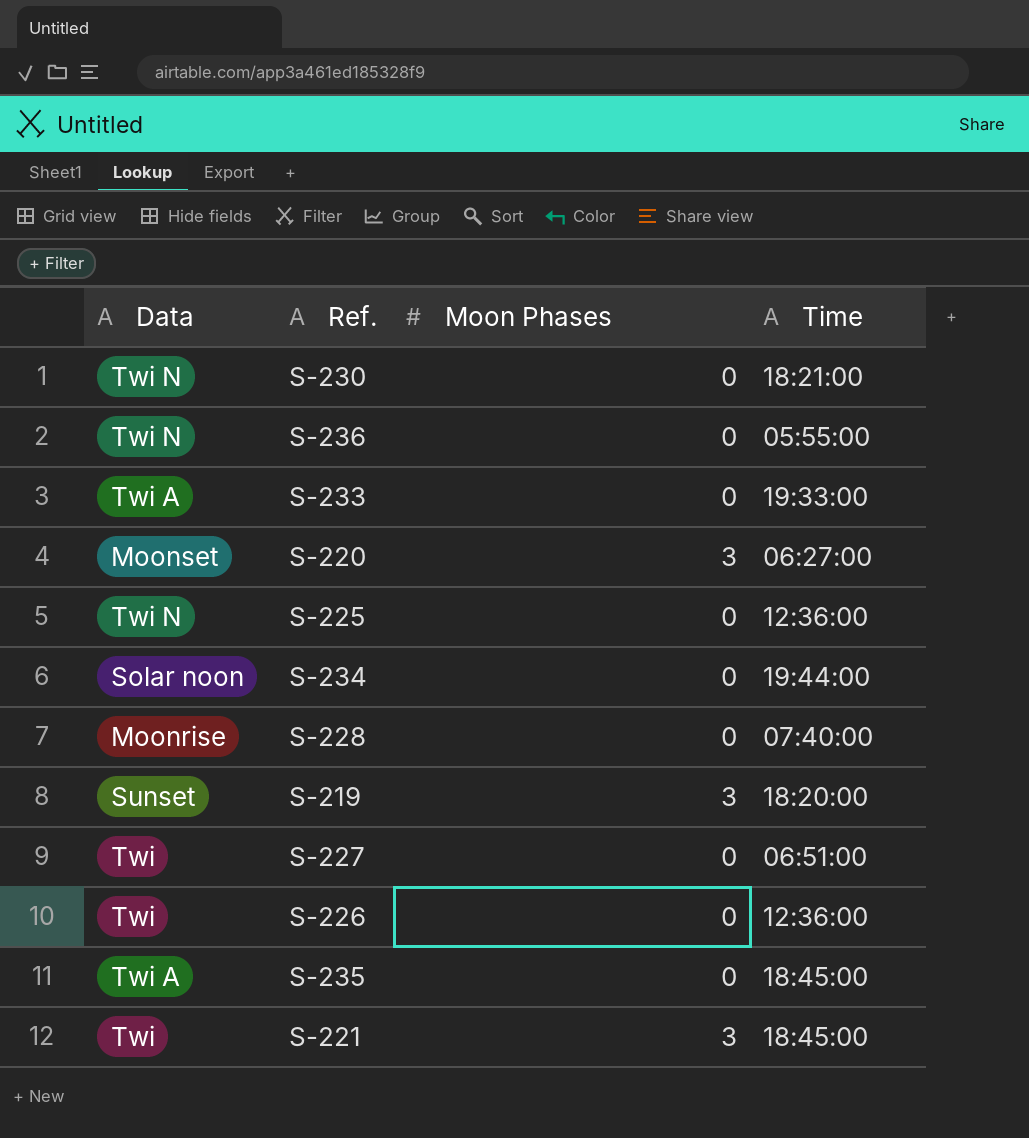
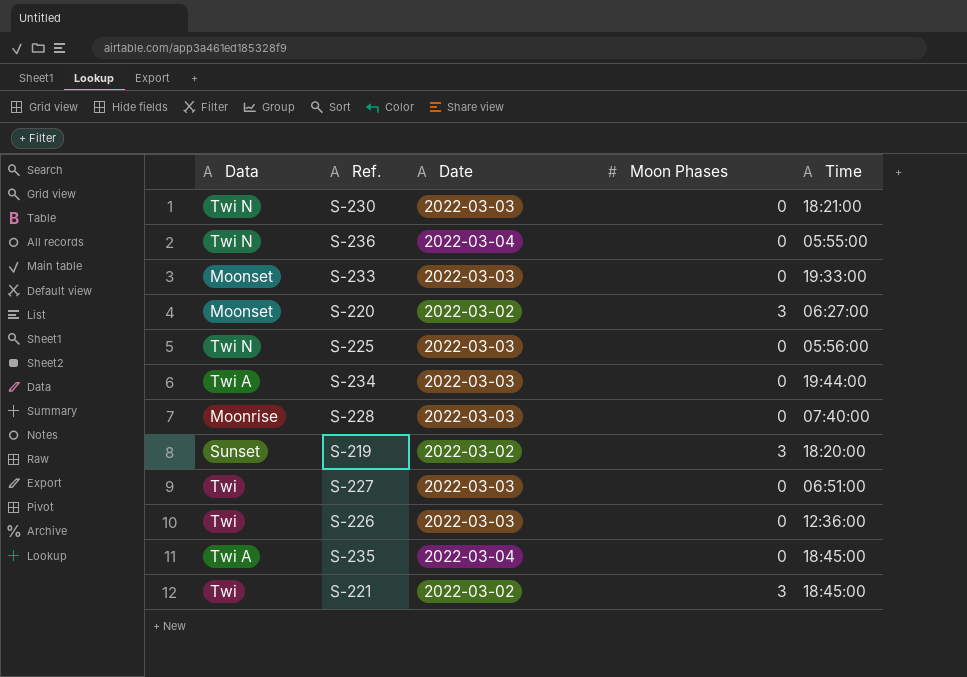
column Date | position: none -> 3
S-233 | Data: Twi A -> Moonset
S-225 | Time: 12:36:00 -> 05:56:00
S-234 | Data: Solar noon -> Twi A

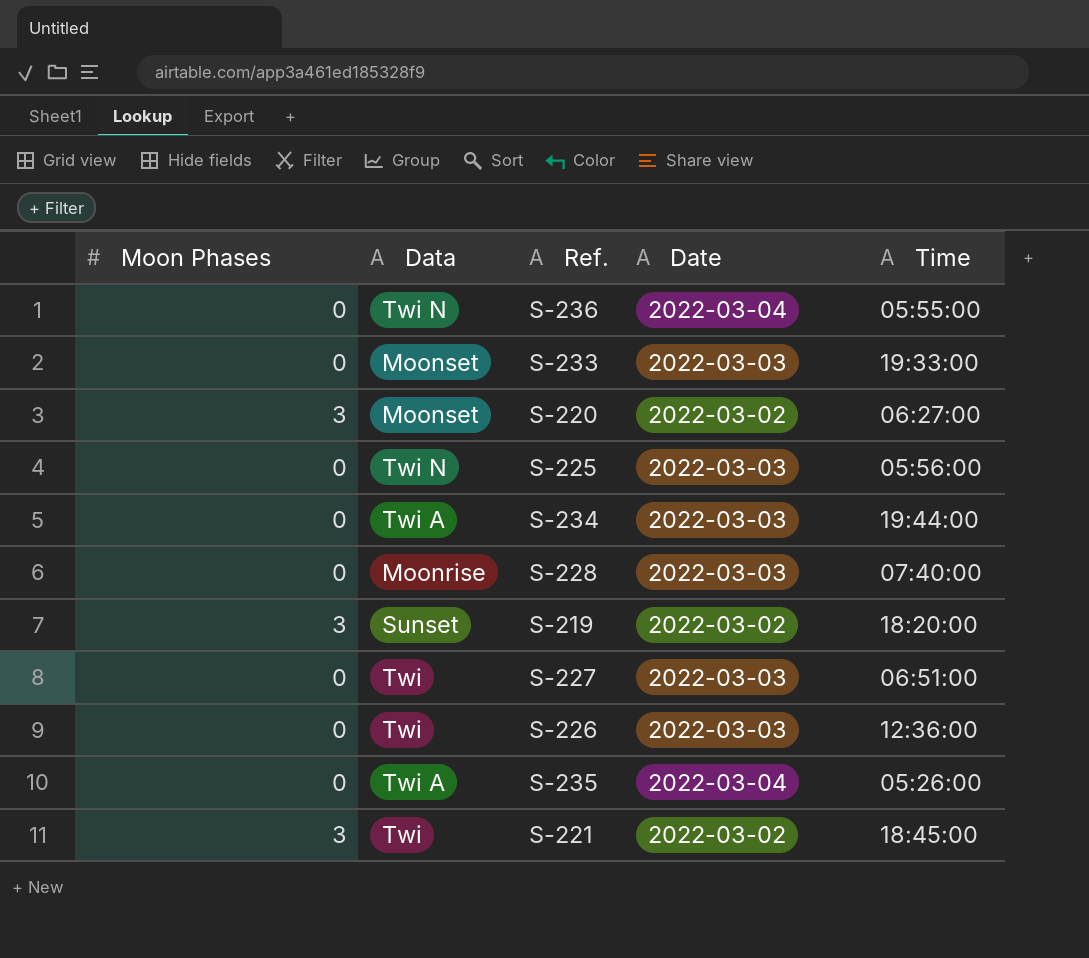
column Moon Phases | position: 4 -> 1
row S-230: Twi N | 2022-03-03 | 0 | 18:21:00 -> none
S-235 | Time: 18:45:00 -> 05:26:00

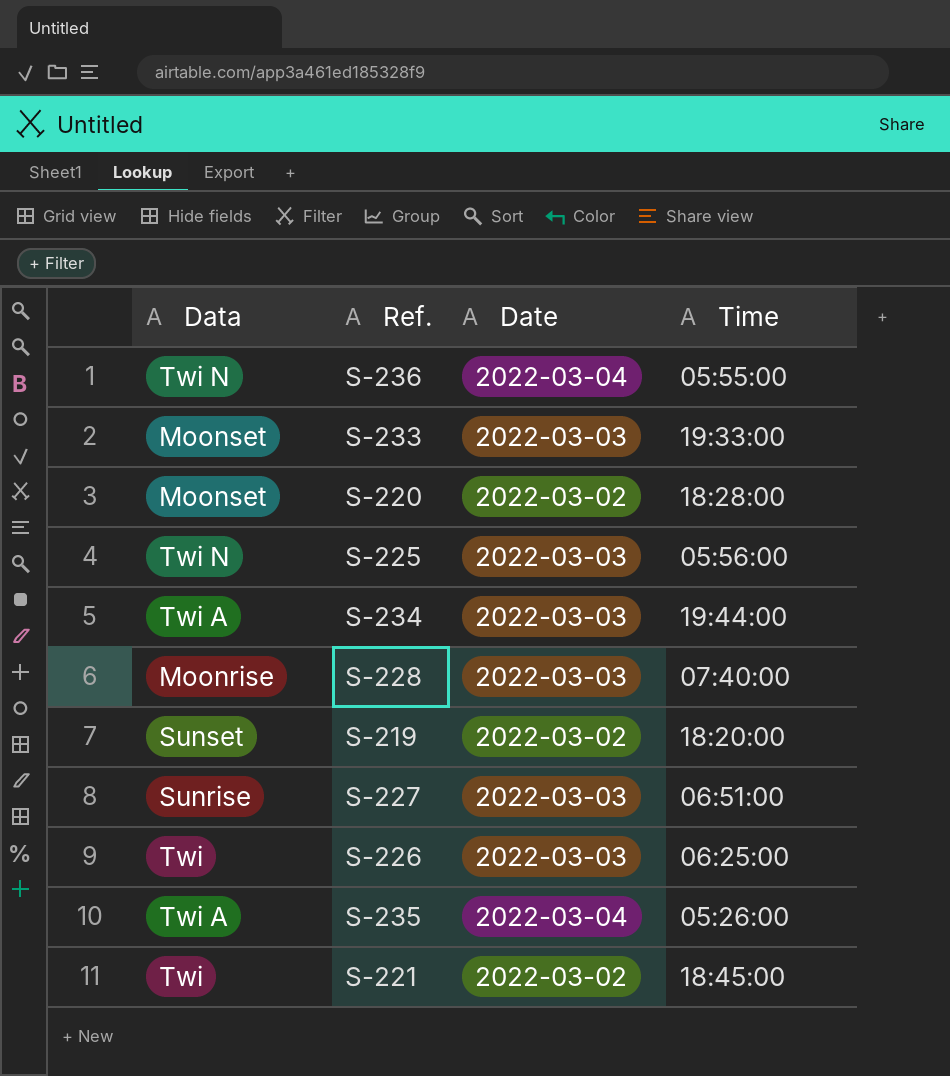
column Moon Phases | position: 1 -> none
S-220 | Time: 06:27:00 -> 18:28:00
S-227 | Data: Twi -> Sunrise
S-226 | Time: 12:36:00 -> 06:25:00

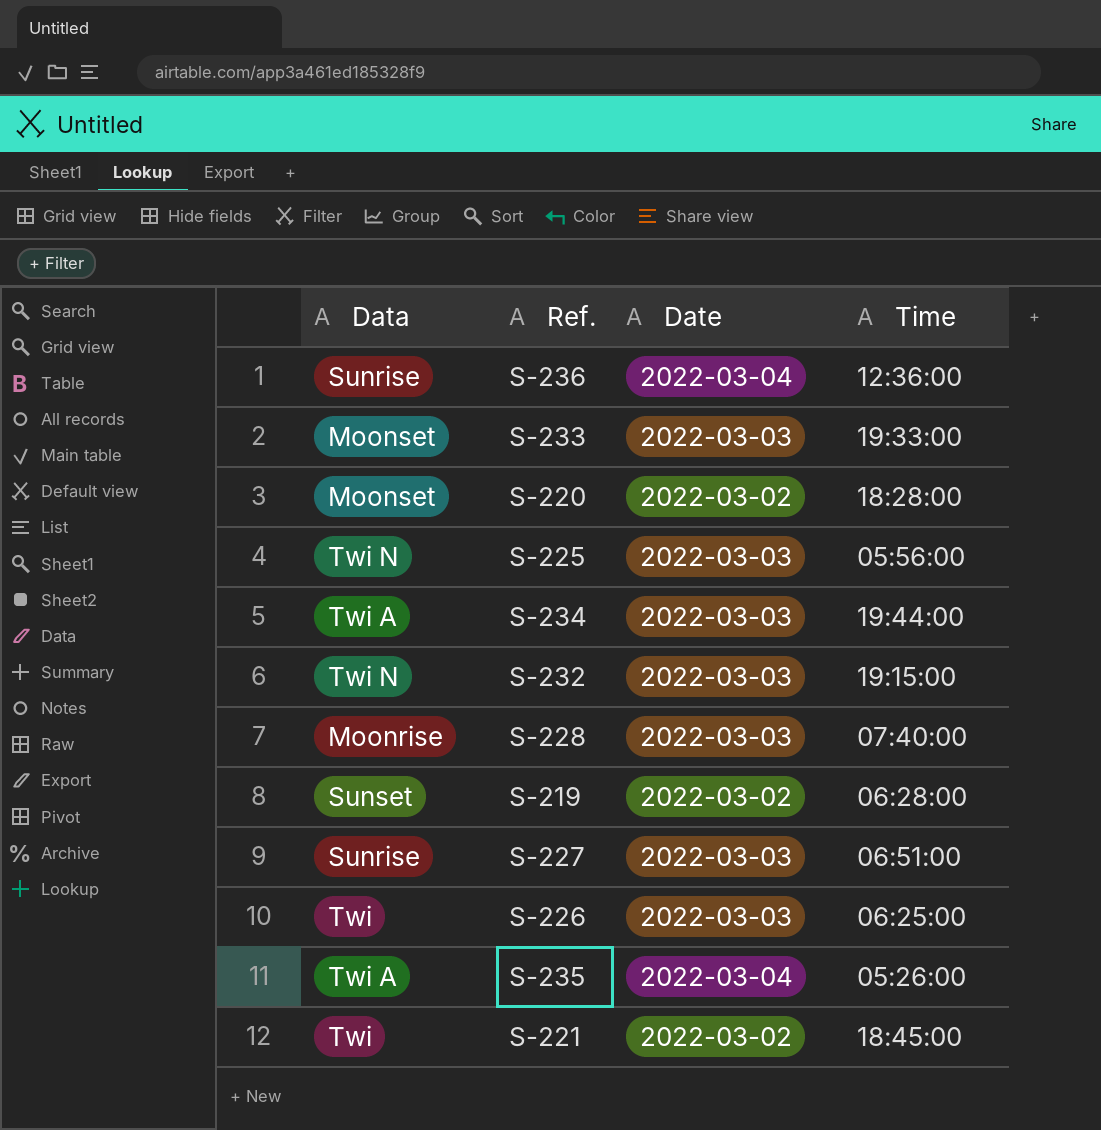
S-236 | Data: Twi N -> Sunrise
S-236 | Time: 05:55:00 -> 12:36:00
row S-232: none -> Twi N | 2022-03-03 | 19:15:00
S-219 | Time: 18:20:00 -> 06:28:00

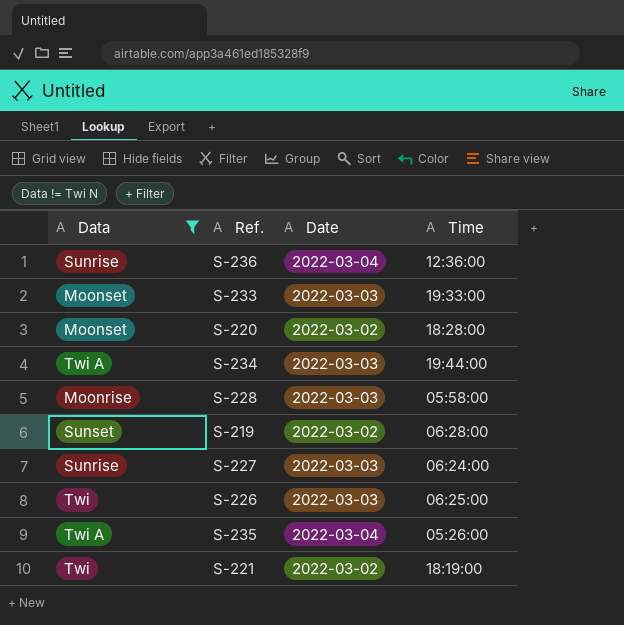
filter: none -> Data != Twi N
S-228 | Time: 07:40:00 -> 05:58:00
S-227 | Time: 06:51:00 -> 06:24:00
S-221 | Time: 18:45:00 -> 18:19:00

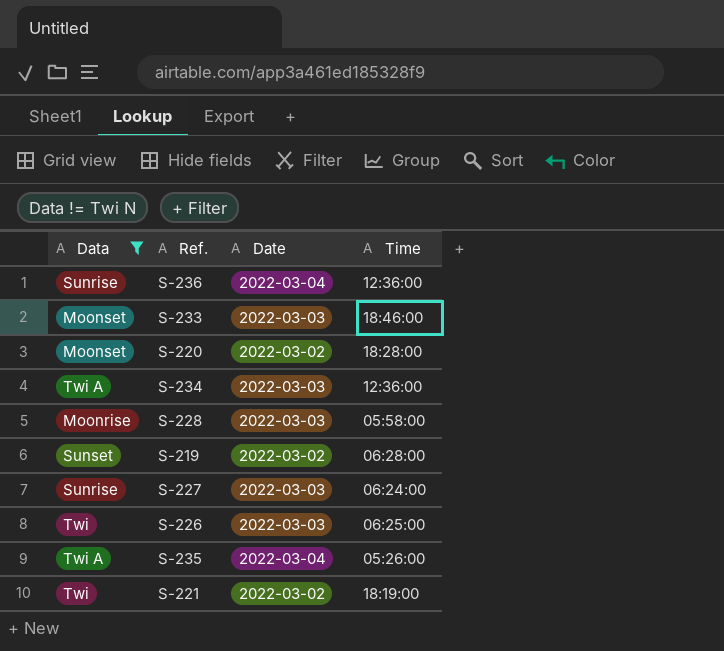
S-233 | Time: 19:33:00 -> 18:46:00
S-234 | Time: 19:44:00 -> 12:36:00

